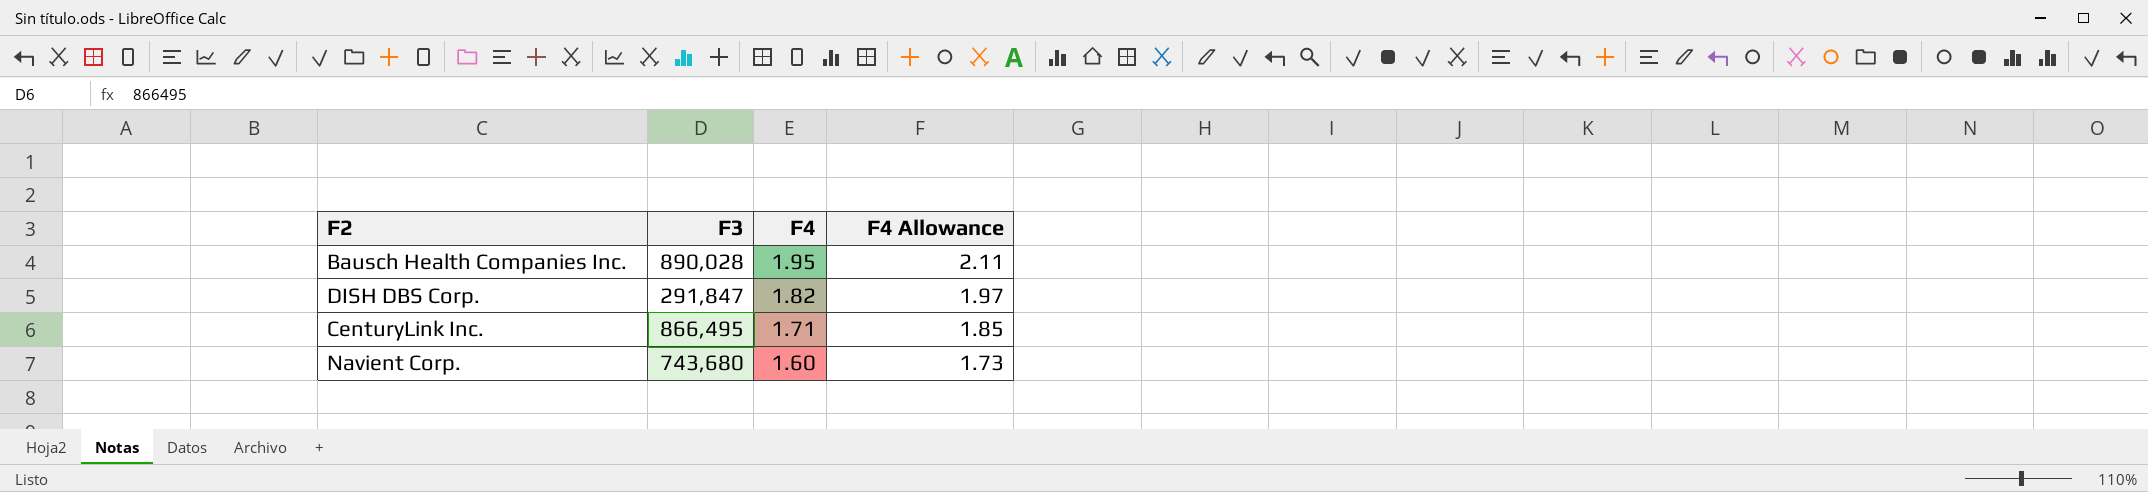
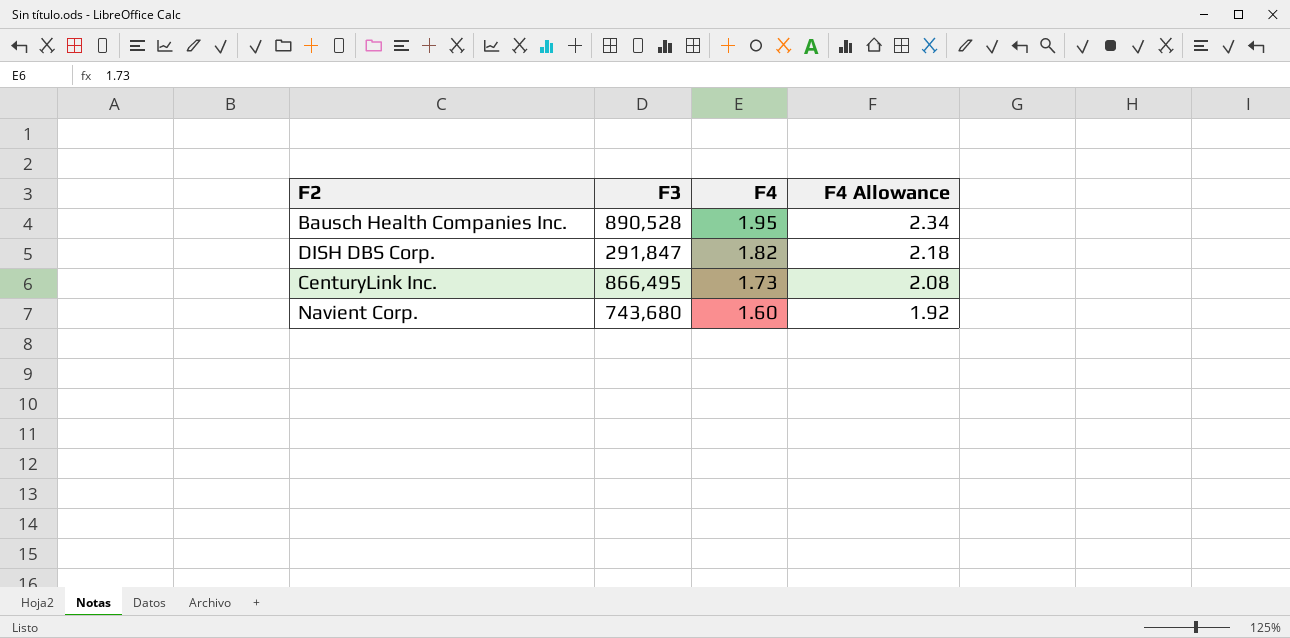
column F4 Allowance | formula: [F4] * 1.08 -> [F4] * 1.2
Bausch Health Companies Inc. | F3: 890,028 -> 890,528
CenturyLink Inc. | F4: 1.71 -> 1.73

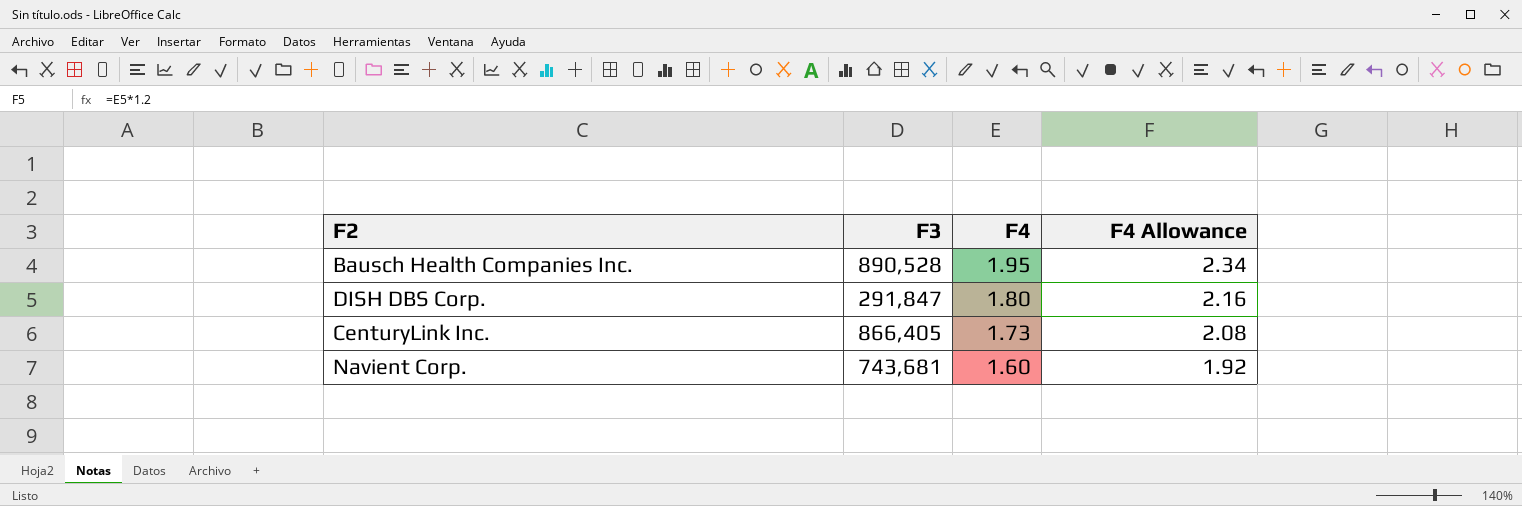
DISH DBS Corp. | F4: 1.82 -> 1.80
DISH DBS Corp. | F4 Allowance: 2.18 -> 2.16
CenturyLink Inc. | F3: 866,495 -> 866,405
Navient Corp. | F3: 743,680 -> 743,681

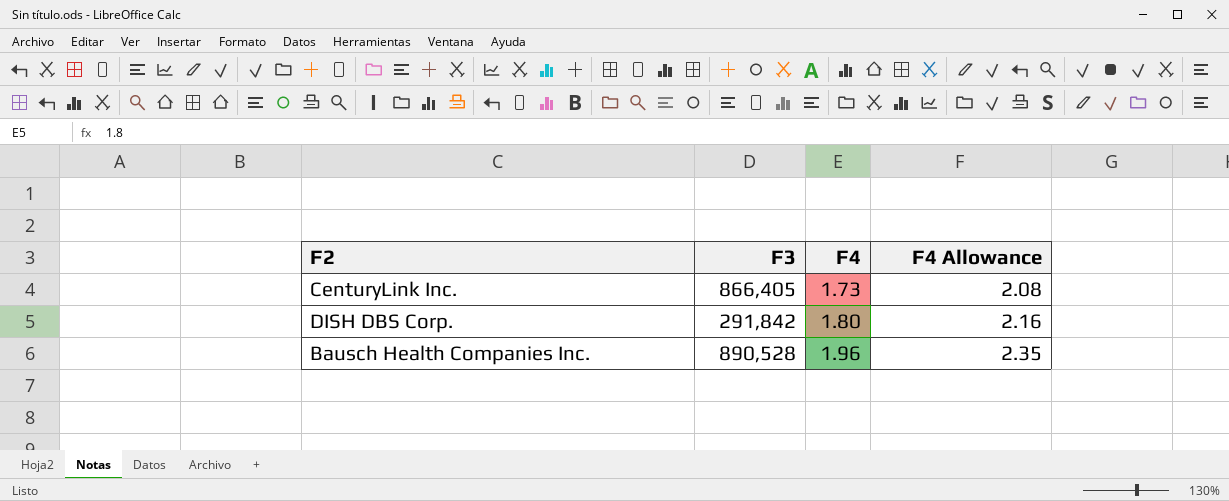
row order: F4 descending -> F4 ascending
row Navient Corp.: 743,681 | 1.60 | 1.92 -> none
DISH DBS Corp. | F3: 291,847 -> 291,842
Bausch Health Companies Inc. | F4: 1.95 -> 1.96
Bausch Health Companies Inc. | F4 Allowance: 2.34 -> 2.35

